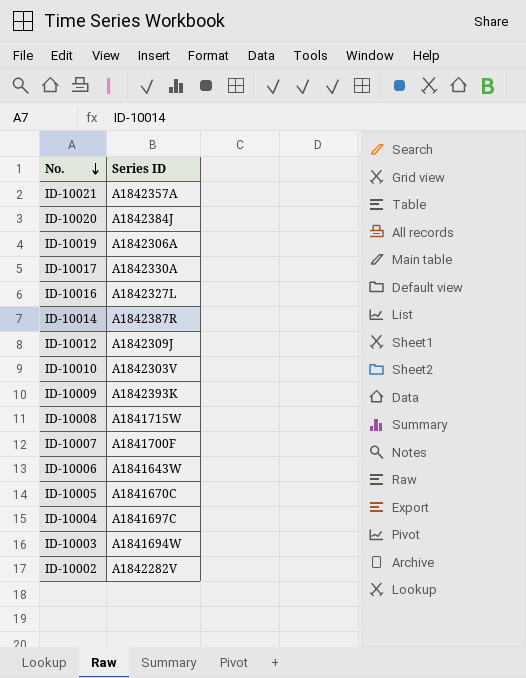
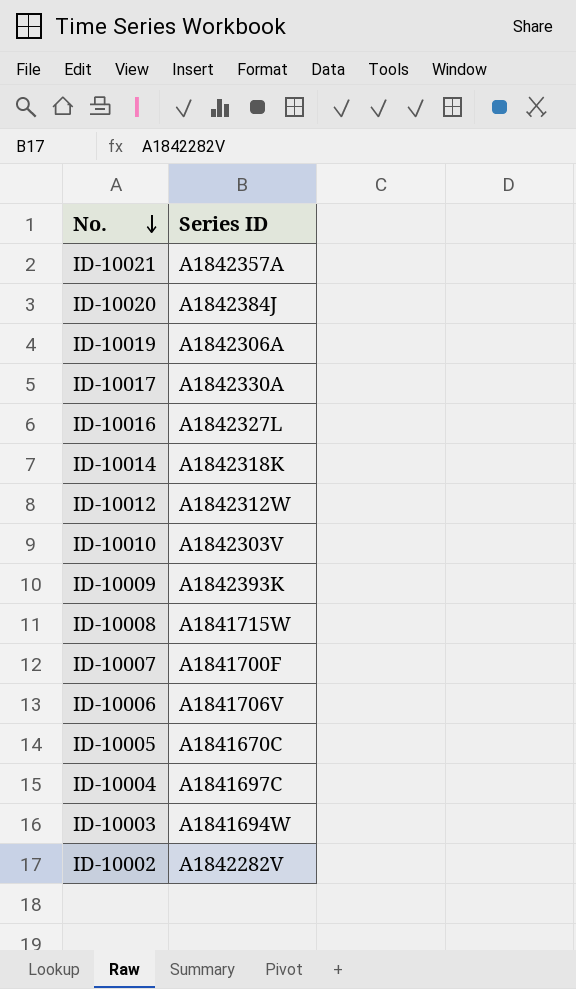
ID-10014 | Series ID: A1842387R -> A1842318K
ID-10012 | Series ID: A1842309J -> A1842312W
ID-10006 | Series ID: A1841643W -> A1841706V

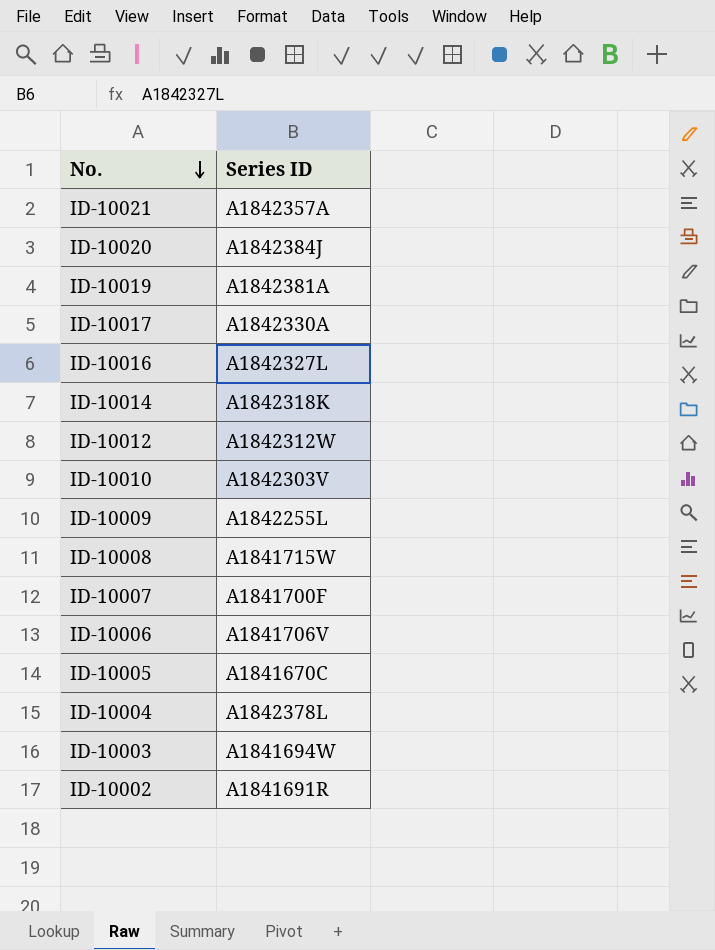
ID-10019 | Series ID: A1842306A -> A1842381A
ID-10009 | Series ID: A1842393K -> A1842255L
ID-10004 | Series ID: A1841697C -> A1842378L
ID-10002 | Series ID: A1842282V -> A1841691R

